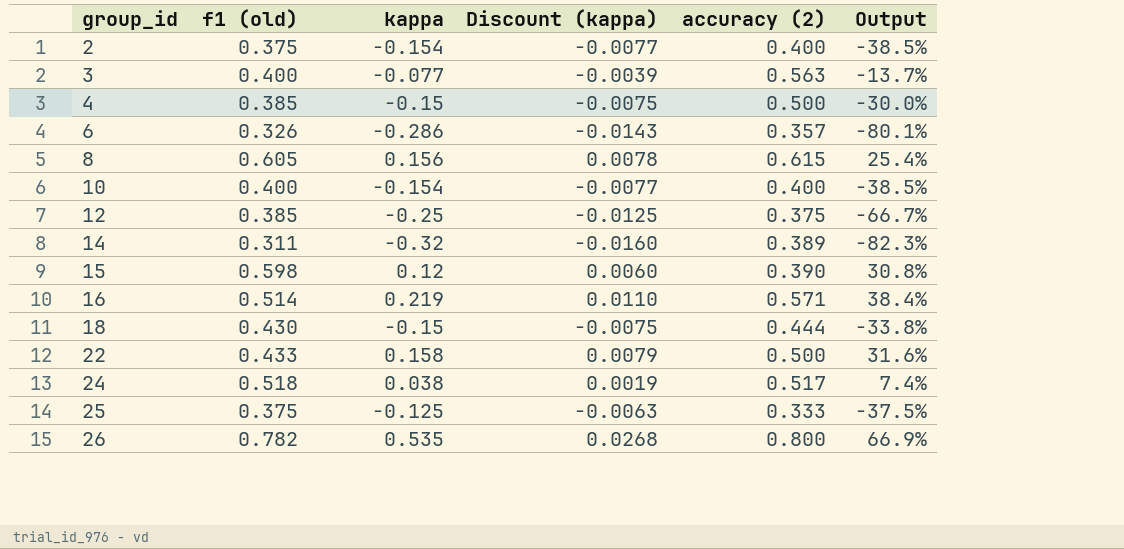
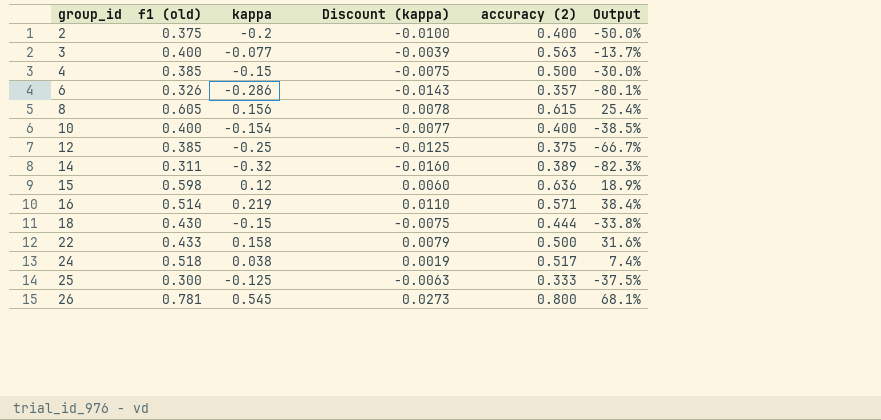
2 | kappa: -0.154 -> -0.2
2 | Discount (kappa): -0.0077 -> -0.0100
2 | Output: -38.5% -> -50.0%
15 | accuracy (2): 0.390 -> 0.636
15 | Output: 30.8% -> 18.9%
25 | f1 (old): 0.375 -> 0.300
26 | f1 (old): 0.782 -> 0.781
26 | kappa: 0.535 -> 0.545
26 | Discount (kappa): 0.0268 -> 0.0273
26 | Output: 66.9% -> 68.1%

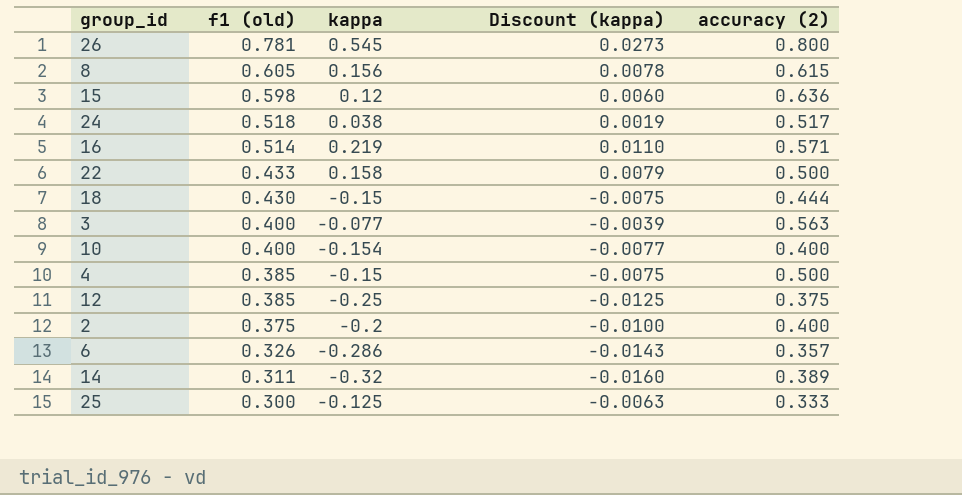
row order: group_id ascending -> f1 (old) descending
column Output | formula: [kappa] / [accuracy (2)] -> none

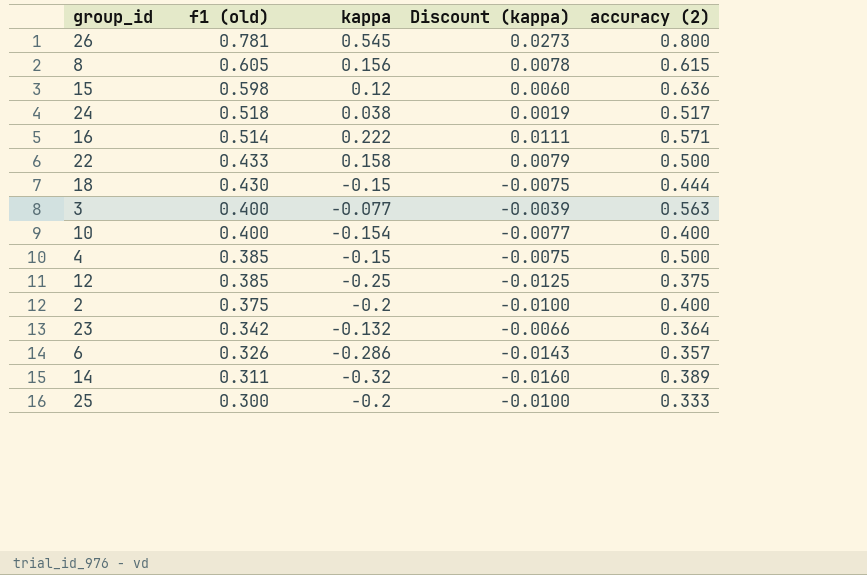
16 | kappa: 0.219 -> 0.222
16 | Discount (kappa): 0.0110 -> 0.0111
row 23: none -> 0.342 | -0.132 | -0.0066 | 0.364
25 | kappa: -0.125 -> -0.2
25 | Discount (kappa): -0.0063 -> -0.0100

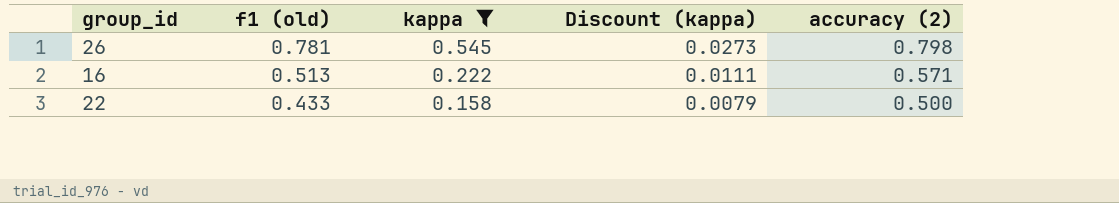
filter: none -> kappa >= 0.158
26 | accuracy (2): 0.800 -> 0.798
16 | f1 (old): 0.514 -> 0.513

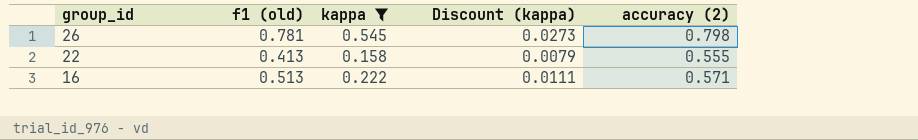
row order: f1 (old) descending -> group_id descending
22 | f1 (old): 0.433 -> 0.413
22 | accuracy (2): 0.500 -> 0.555

